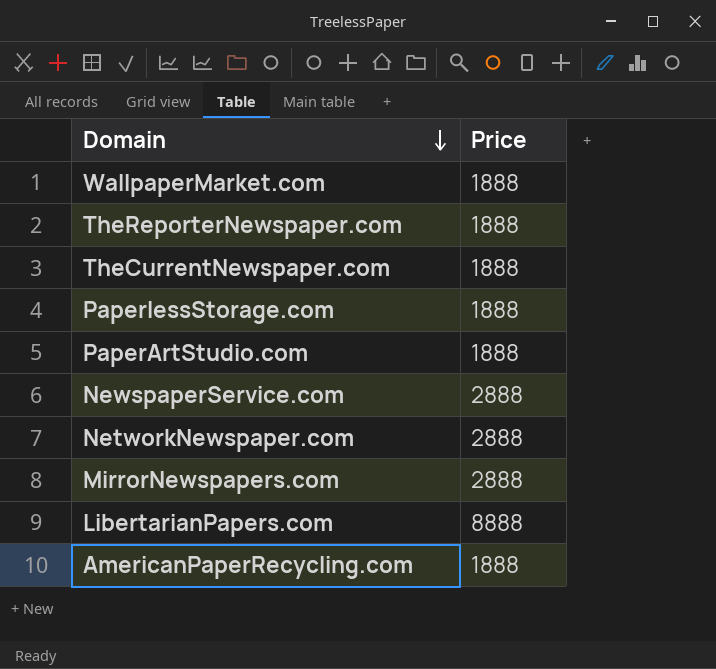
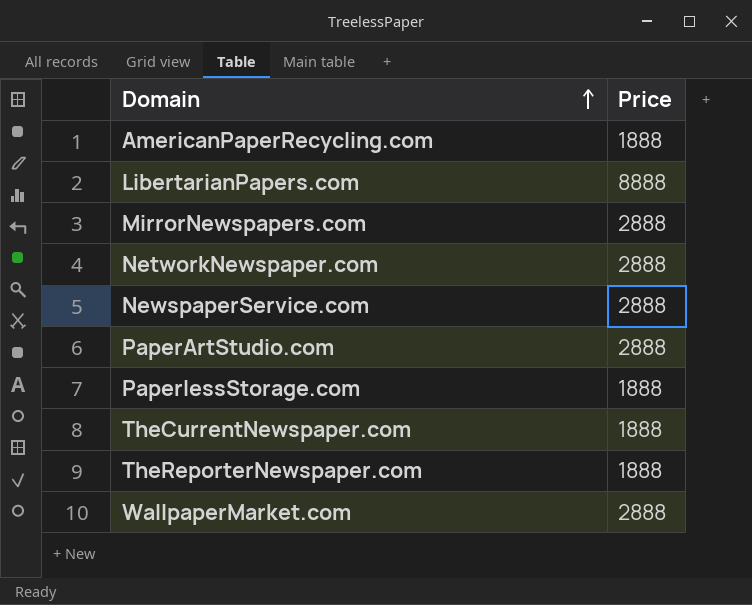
row order: Domain descending -> Domain ascending
PaperArtStudio.com | Price: 1888 -> 2888
WallpaperMarket.com | Price: 1888 -> 2888

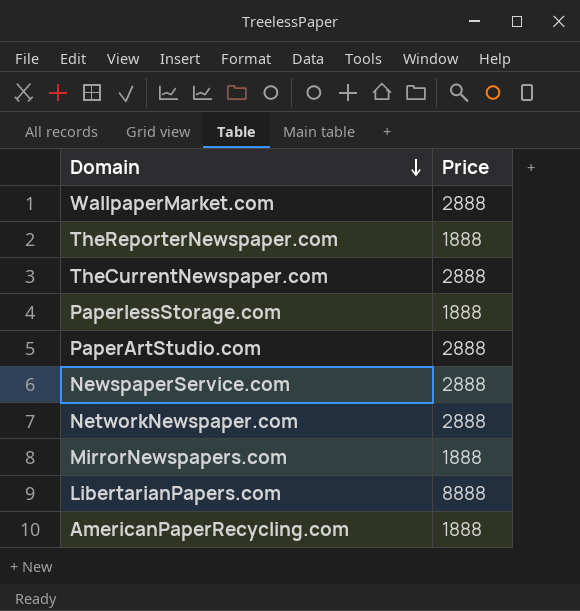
row order: Domain ascending -> Domain descending
TheCurrentNewspaper.com | Price: 1888 -> 2888
MirrorNewspapers.com | Price: 2888 -> 1888

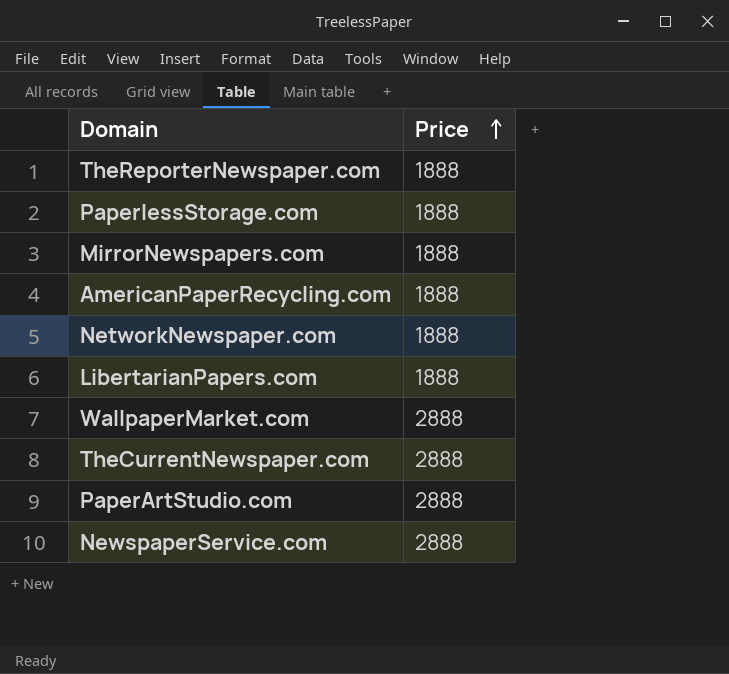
row order: Domain descending -> Price ascending
NetworkNewspaper.com | Price: 2888 -> 1888
LibertarianPapers.com | Price: 8888 -> 1888

